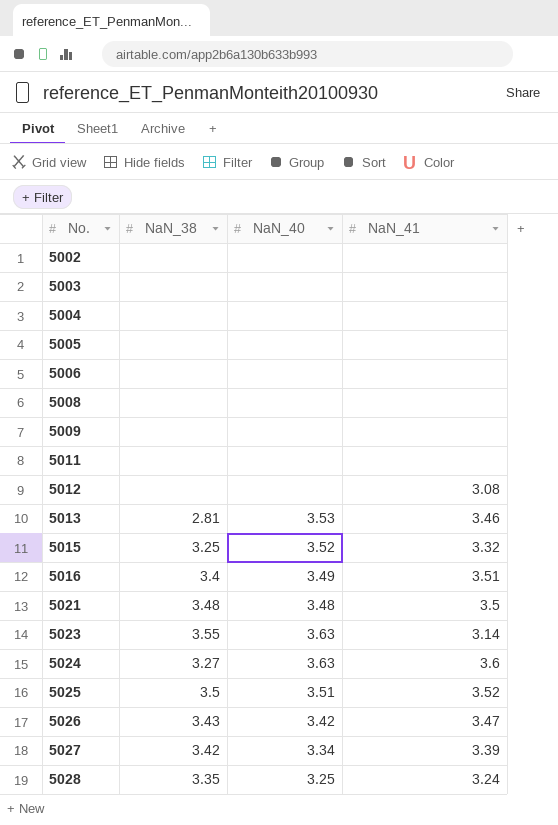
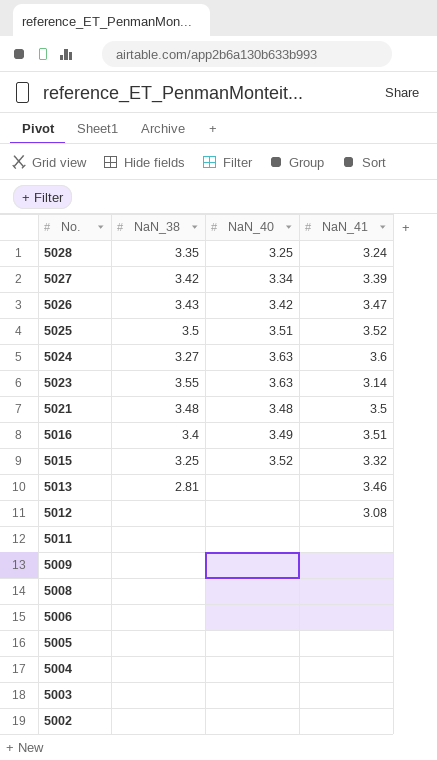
row order: No. ascending -> No. descending
5013 | NaN_40: 3.53 -> none

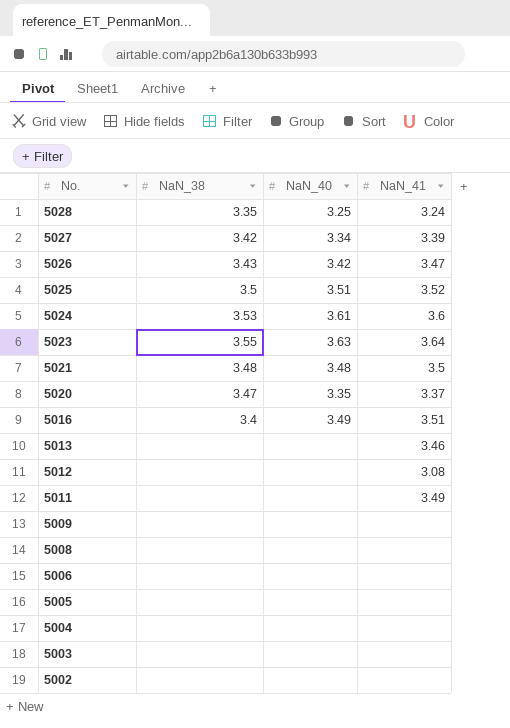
row 5015: 3.25 | 3.52 | 3.32 -> none
5024 | NaN_38: 3.27 -> 3.53
5024 | NaN_40: 3.63 -> 3.61
5023 | NaN_41: 3.14 -> 3.64
row 5020: none -> 3.47 | 3.35 | 3.37
5013 | NaN_38: 2.81 -> none
5011 | NaN_41: none -> 3.49

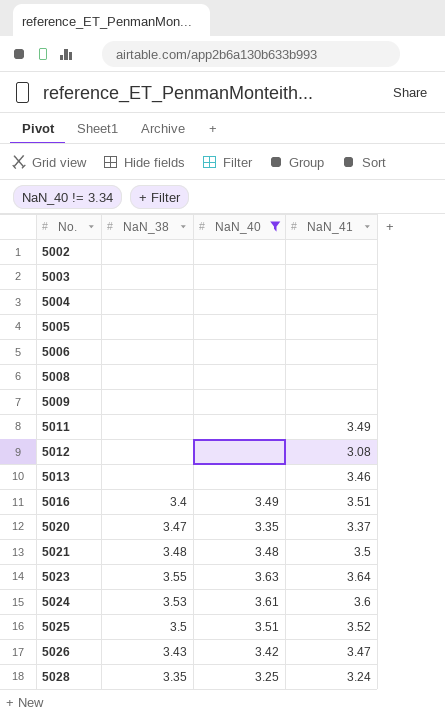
filter: none -> NaN_40 != 3.34
row order: No. descending -> No. ascending

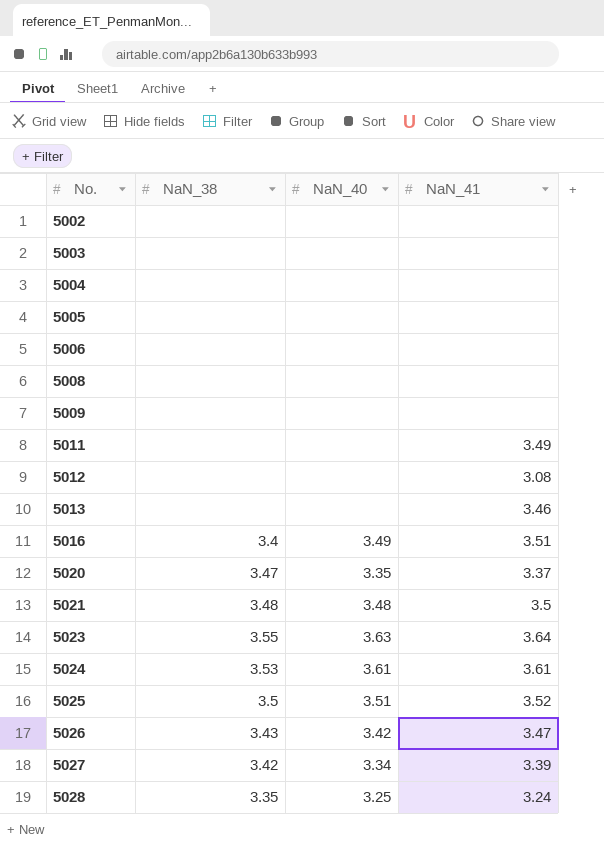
filter: NaN_40 != 3.34 -> none
5024 | NaN_41: 3.6 -> 3.61

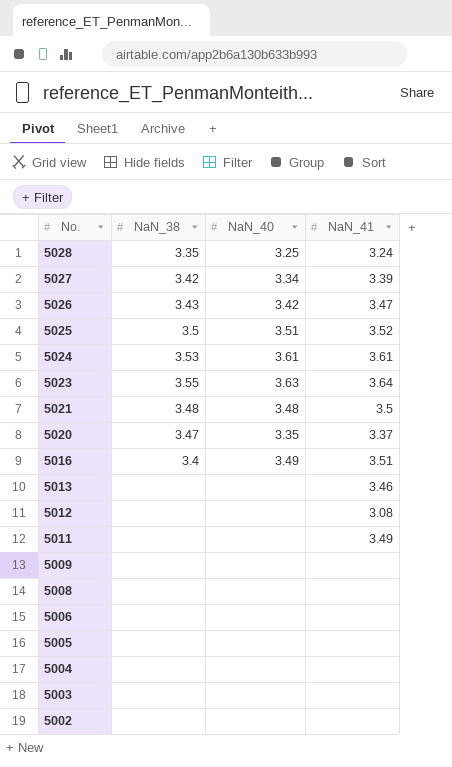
row order: No. ascending -> No. descending

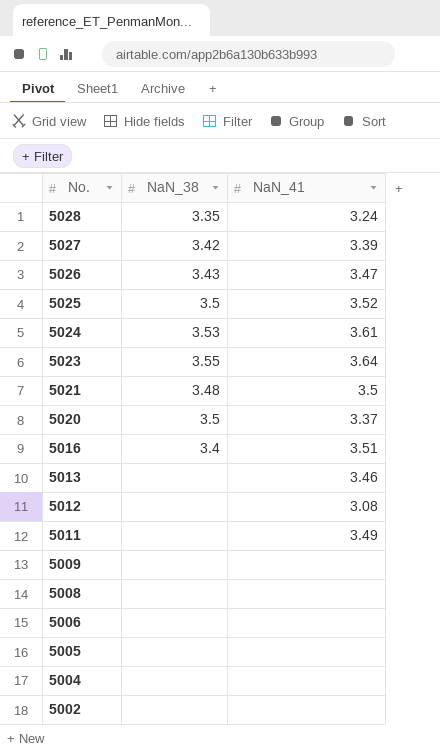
column NaN_40 | position: 3 -> none
row 5003: none | none | none -> none
5020 | NaN_38: 3.47 -> 3.5

